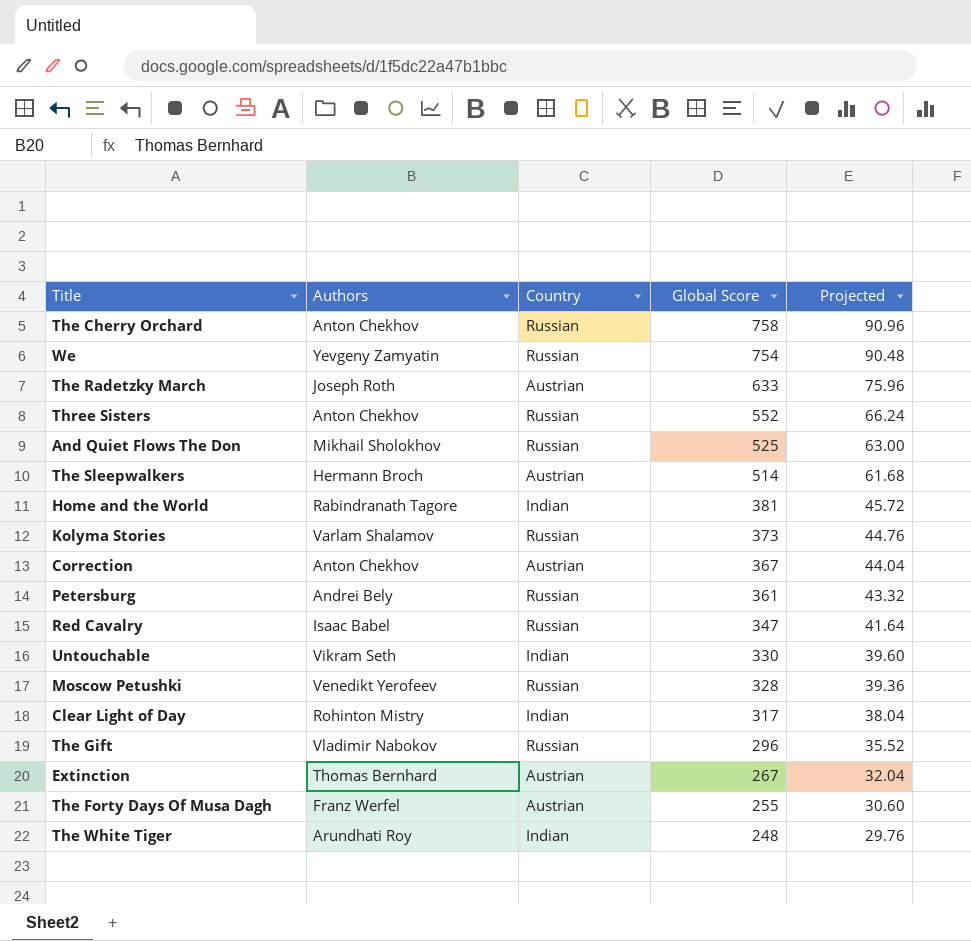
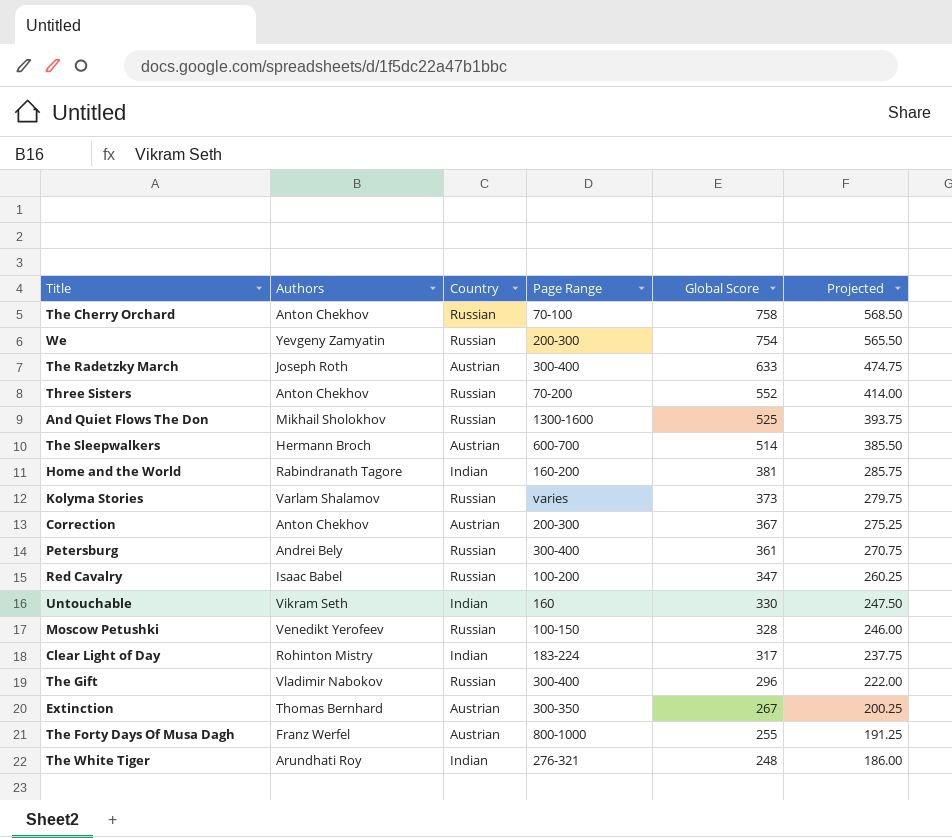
column Page Range | position: none -> 4
column Projected | formula: [Global Score] * 0.12 -> [Global Score] * 0.75

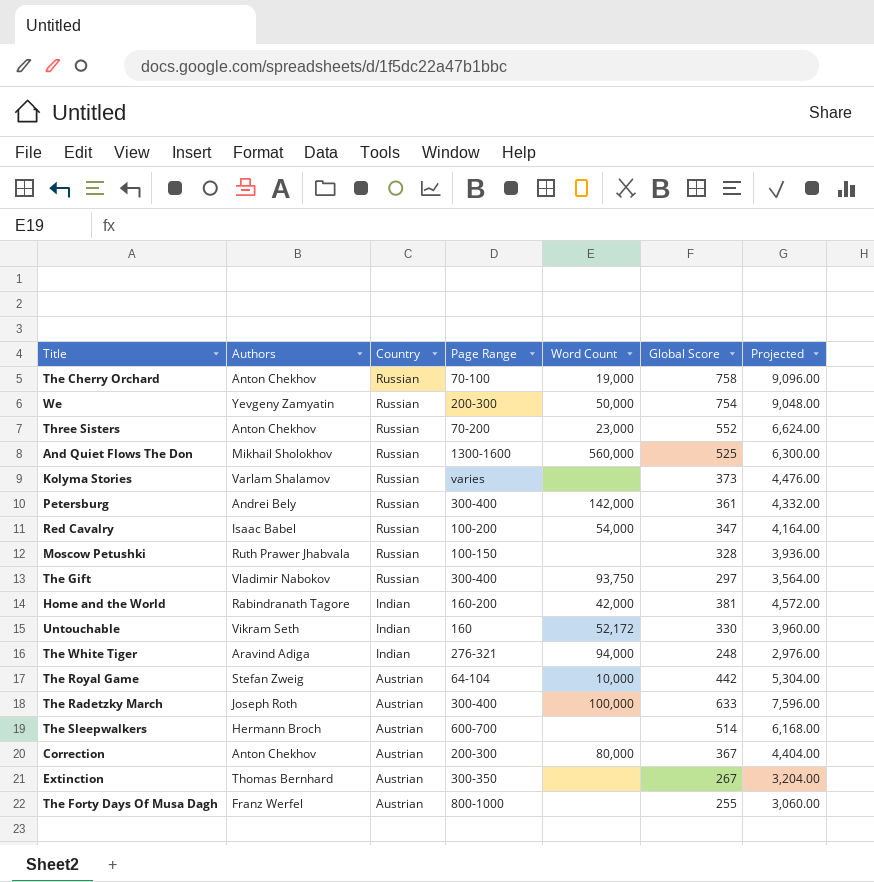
row order: Global Score descending -> Country descending
column Word Count | position: none -> 5
column Projected | formula: [Global Score] * 0.75 -> [Global Score] * 12
row Clear Light of Day: Rohinton Mistry | Indian | 183-224 | 317 | 237.75 -> none
Moscow Petushki | Authors: Venedikt Yerofeev -> Ruth Prawer Jhabvala
The Gift | Global Score: 296 -> 297
The White Tiger | Authors: Arundhati Roy -> Aravind Adiga
row The Royal Game: none -> Stefan Zweig | Austrian | 64-104 | 10,000 | 442 | 5,304.00

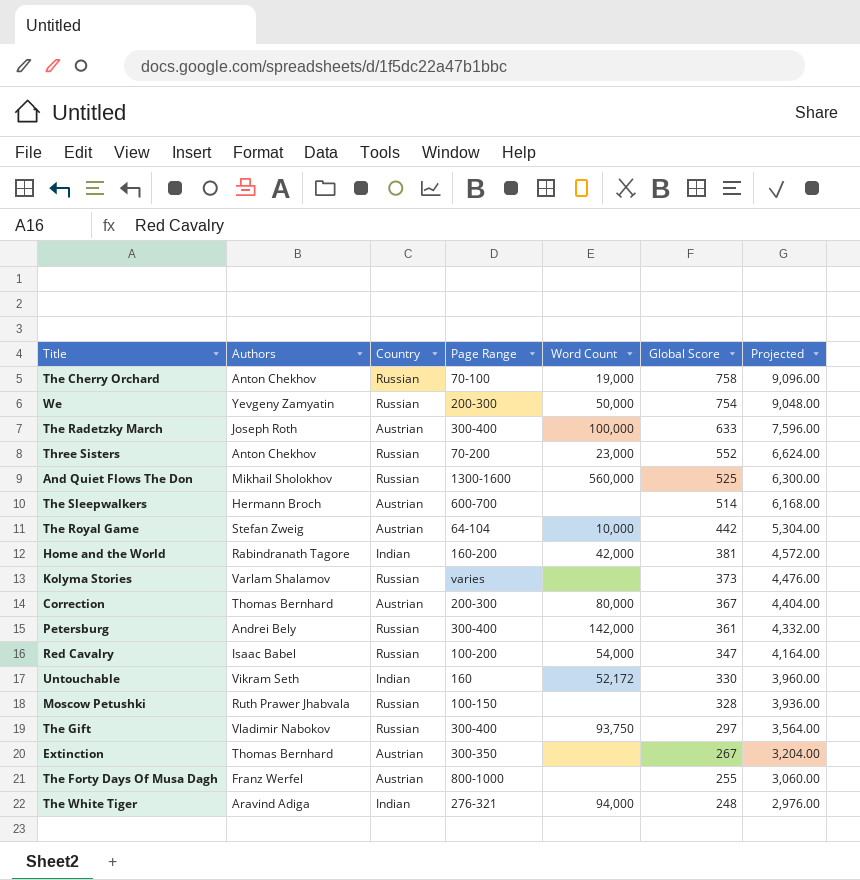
row order: Country descending -> Global Score descending
Correction | Authors: Anton Chekhov -> Thomas Bernhard

